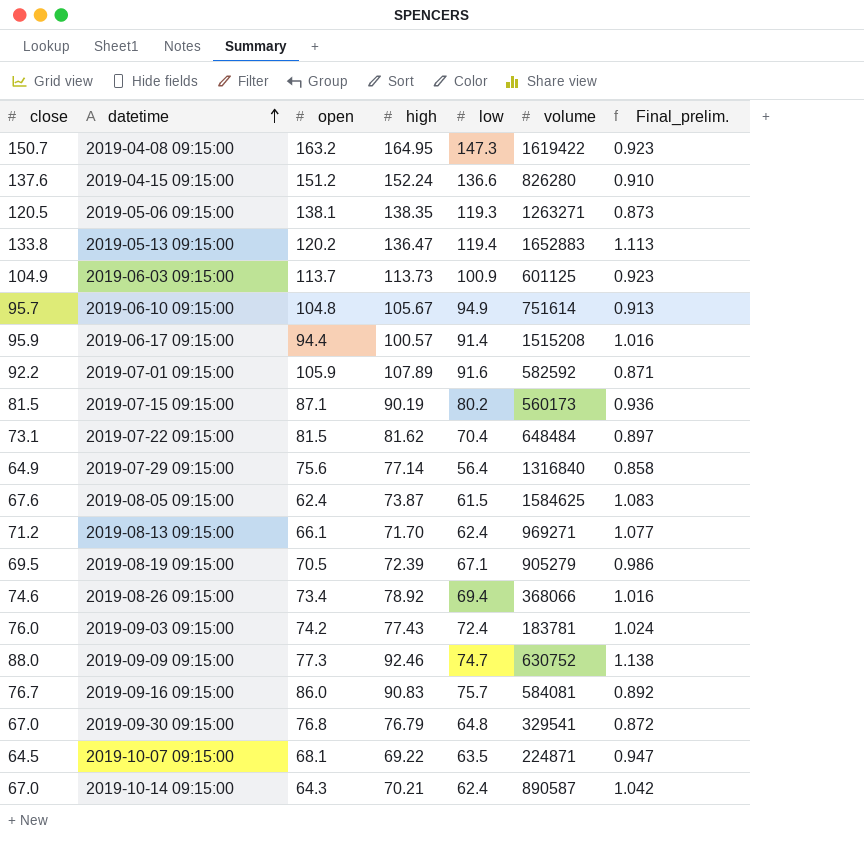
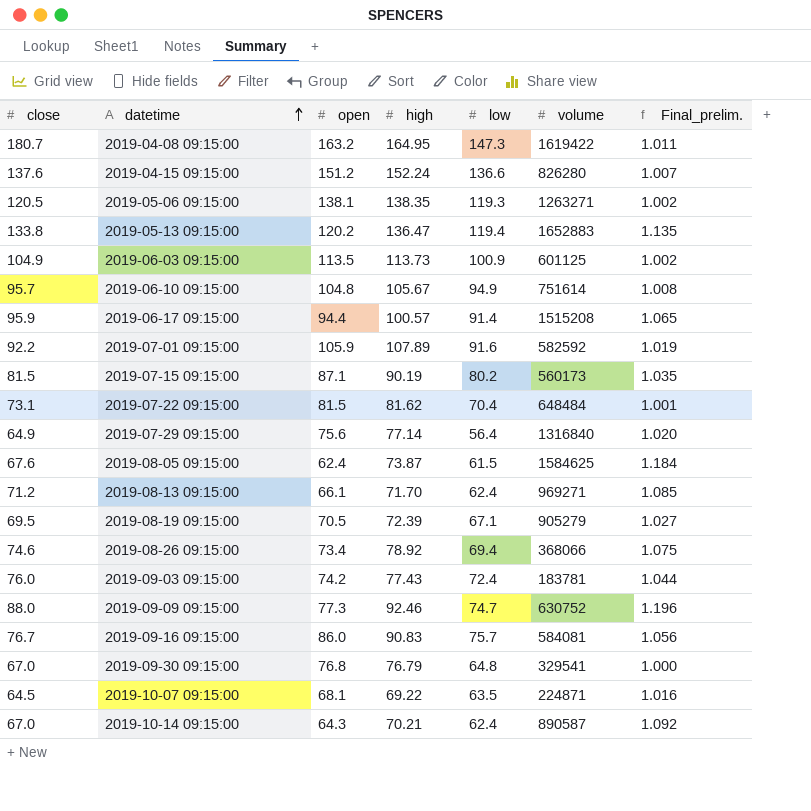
column Final_prelim. | formula: [close] / [open] -> [high] / [open]
2019-04-08 09:15:00 | close: 150.7 -> 180.7
2019-06-03 09:15:00 | open: 113.7 -> 113.5

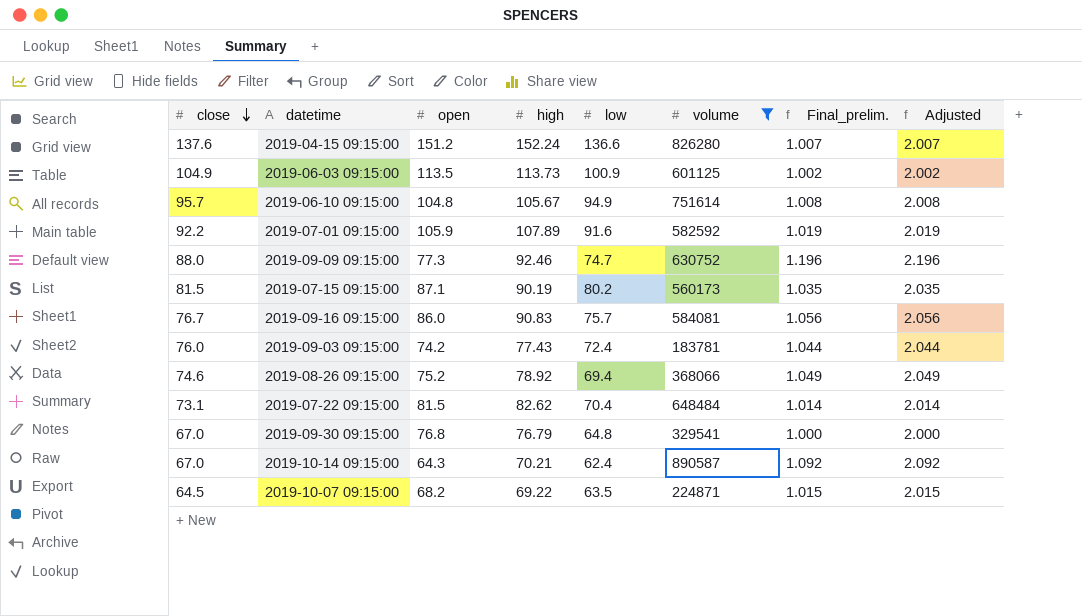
filter: none -> volume <= 890587
row order: datetime ascending -> close descending
column Adjusted | formula: none -> [Final_prelim.] + 1
2019-08-26 09:15:00 | open: 73.4 -> 75.2
2019-08-26 09:15:00 | Final_prelim.: 1.075 -> 1.049
2019-07-22 09:15:00 | high: 81.62 -> 82.62
2019-07-22 09:15:00 | Final_prelim.: 1.001 -> 1.014
2019-10-07 09:15:00 | open: 68.1 -> 68.2
2019-10-07 09:15:00 | Final_prelim.: 1.016 -> 1.015

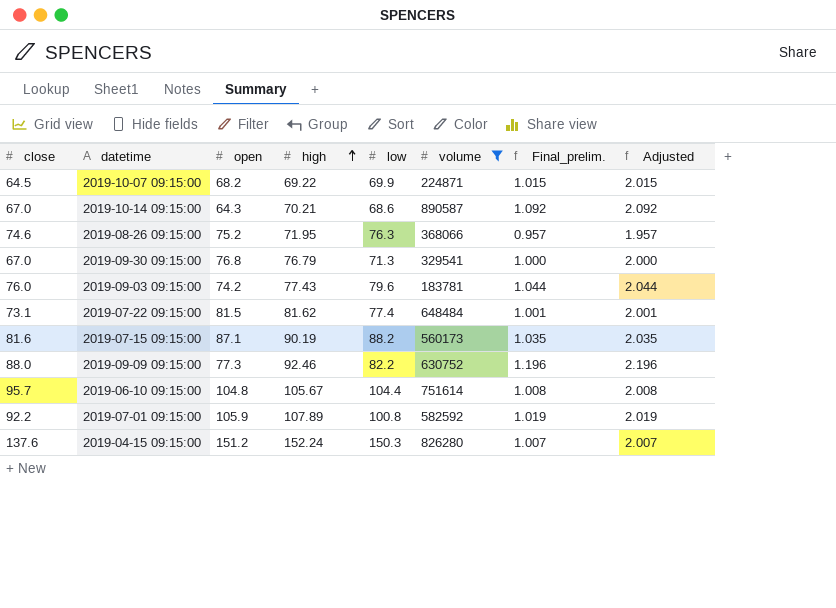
row order: close descending -> high ascending
row 2019-06-03 09:15:00: 104.9 | 113.5 | 113.73 | 100.9 | 601125 | 1.002 | 2.002 -> none
row 2019-09-16 09:15:00: 76.7 | 86.0 | 90.83 | 75.7 | 584081 | 1.056 | 2.056 -> none
2019-10-07 09:15:00 | low: 63.5 -> 69.9
2019-10-14 09:15:00 | low: 62.4 -> 68.6
2019-08-26 09:15:00 | high: 78.92 -> 71.95
2019-08-26 09:15:00 | low: 69.4 -> 76.3
2019-08-26 09:15:00 | Final_prelim.: 1.049 -> 0.957
2019-08-26 09:15:00 | Adjusted: 2.049 -> 1.957
2019-09-30 09:15:00 | low: 64.8 -> 71.3
2019-09-03 09:15:00 | low: 72.4 -> 79.6
2019-07-22 09:15:00 | high: 82.62 -> 81.62
2019-07-22 09:15:00 | low: 70.4 -> 77.4
2019-07-22 09:15:00 | Final_prelim.: 1.014 -> 1.001
2019-07-22 09:15:00 | Adjusted: 2.014 -> 2.001
2019-07-15 09:15:00 | close: 81.5 -> 81.6
2019-07-15 09:15:00 | low: 80.2 -> 88.2
2019-09-09 09:15:00 | low: 74.7 -> 82.2
2019-06-10 09:15:00 | low: 94.9 -> 104.4
2019-07-01 09:15:00 | low: 91.6 -> 100.8
2019-04-15 09:15:00 | low: 136.6 -> 150.3

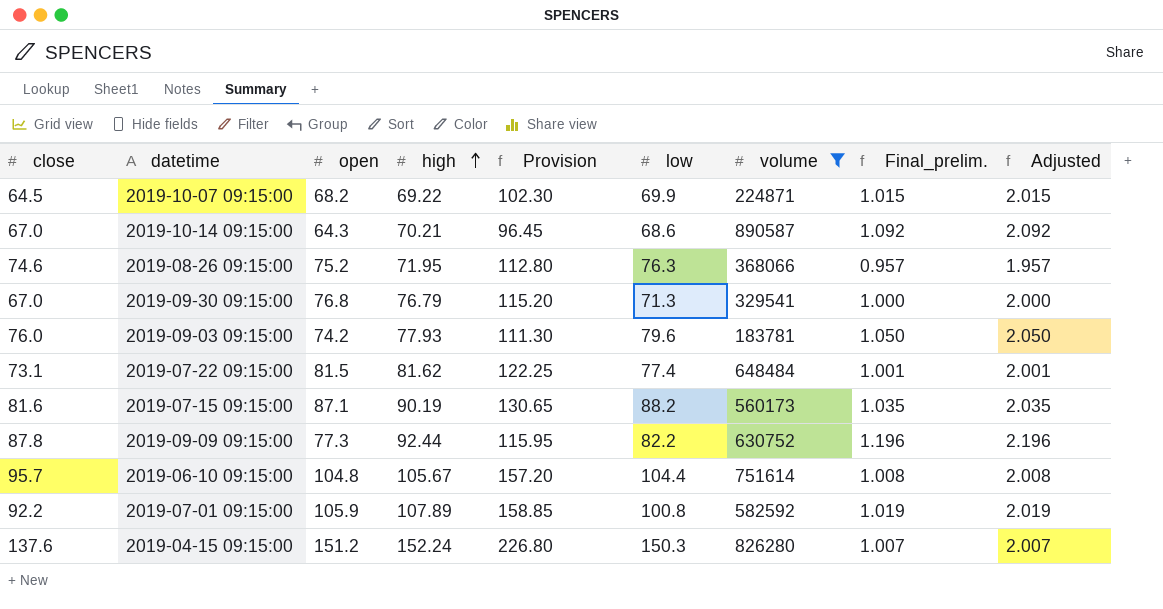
column Provision | formula: none -> [open] * 1.5
2019-09-03 09:15:00 | high: 77.43 -> 77.93
2019-09-03 09:15:00 | Final_prelim.: 1.044 -> 1.050
2019-09-03 09:15:00 | Adjusted: 2.044 -> 2.050
2019-09-09 09:15:00 | close: 88.0 -> 87.8
2019-09-09 09:15:00 | high: 92.46 -> 92.44

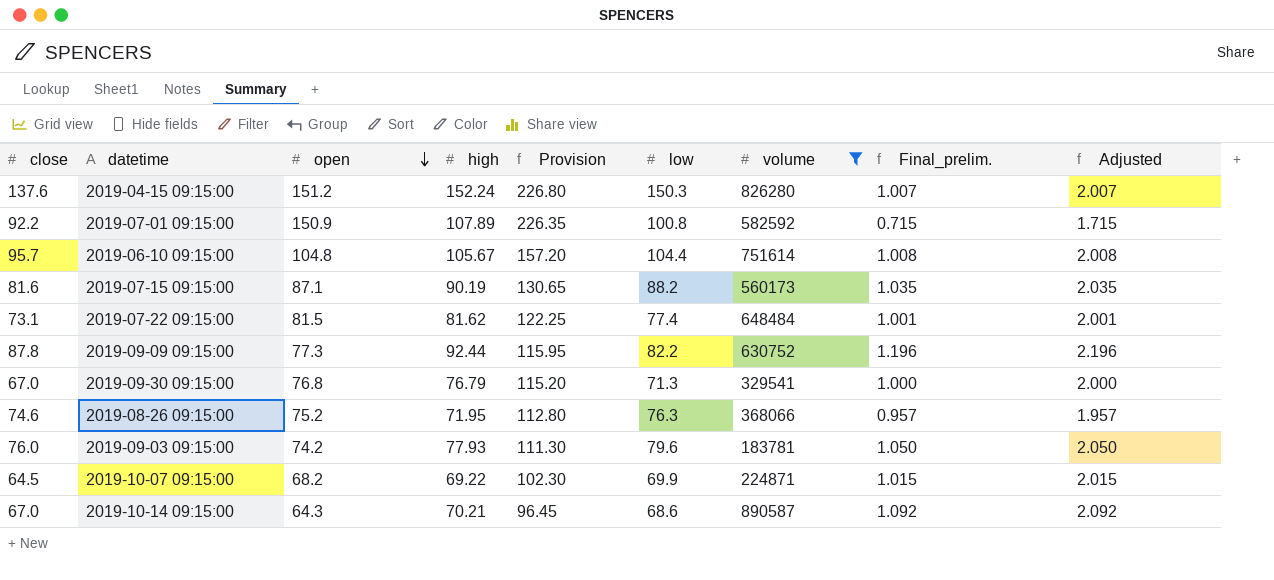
row order: high ascending -> open descending
2019-07-01 09:15:00 | open: 105.9 -> 150.9
2019-07-01 09:15:00 | Provision: 158.85 -> 226.35
2019-07-01 09:15:00 | Final_prelim.: 1.019 -> 0.715
2019-07-01 09:15:00 | Adjusted: 2.019 -> 1.715

